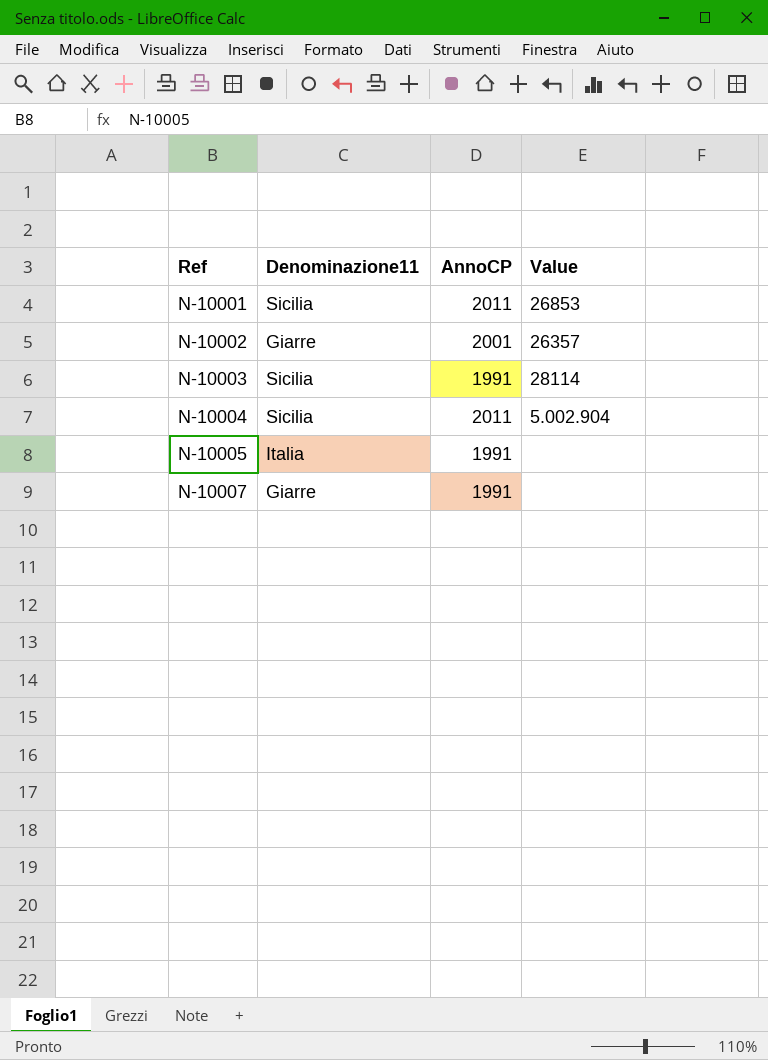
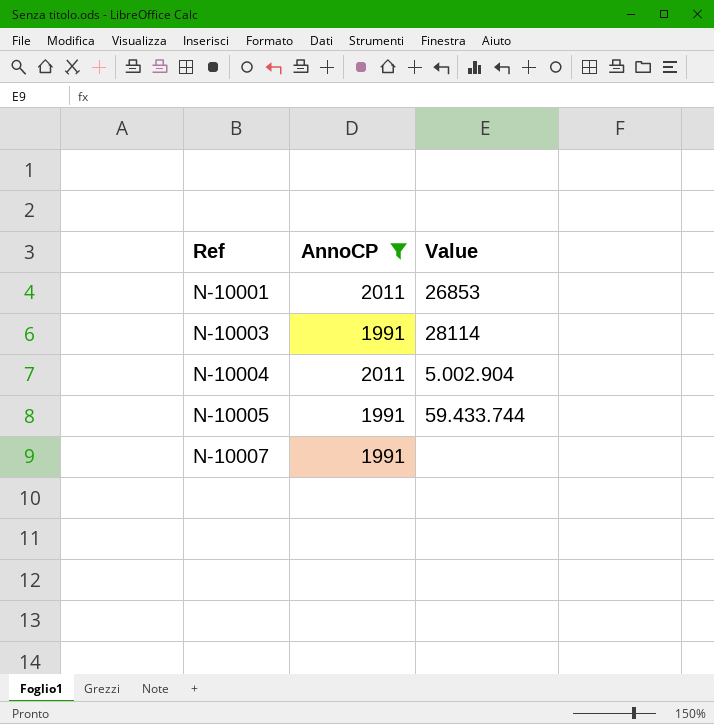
filter: none -> AnnoCP != 2001
column Denominazione11 | position: 2 -> none
N-10005 | Value: none -> 59.433.744

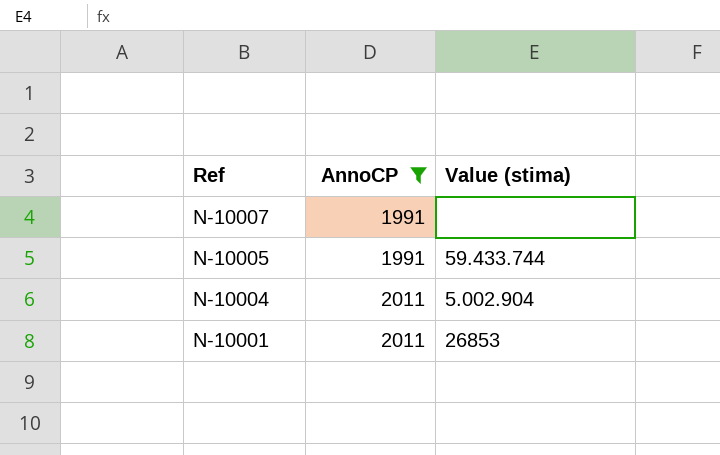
row order: Ref ascending -> Ref descending
column name: Value -> Value (stima)
row N-10003: 1991 | 28114 -> none

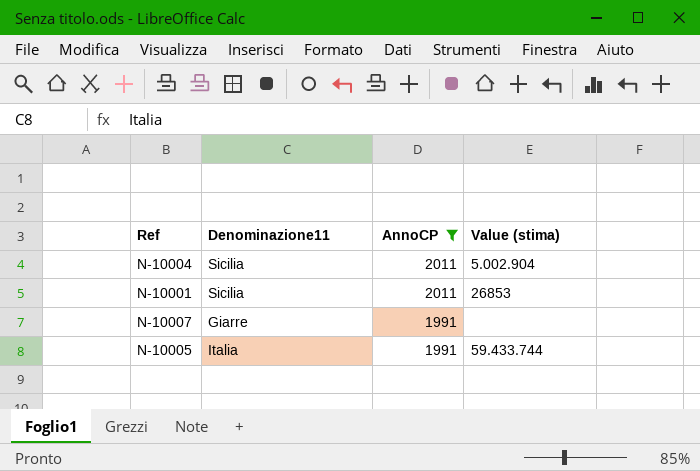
row order: Ref descending -> AnnoCP descending
column Denominazione11 | position: none -> 2

